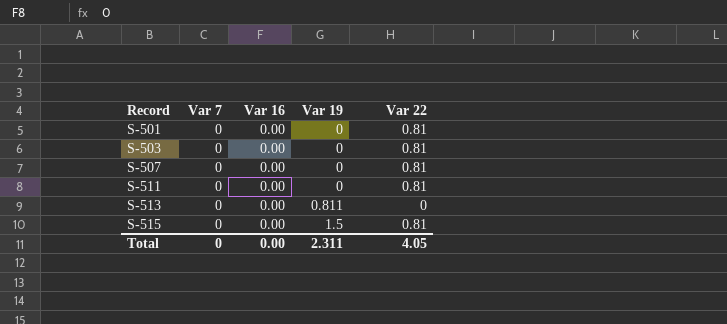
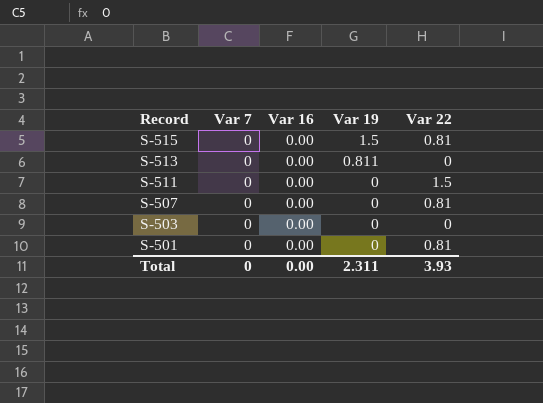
row order: Record ascending -> Record descending
S-511 | Var 22: 0.81 -> 1.5
S-503 | Var 22: 0.81 -> 0
Total | Var 22: 4.05 -> 3.93

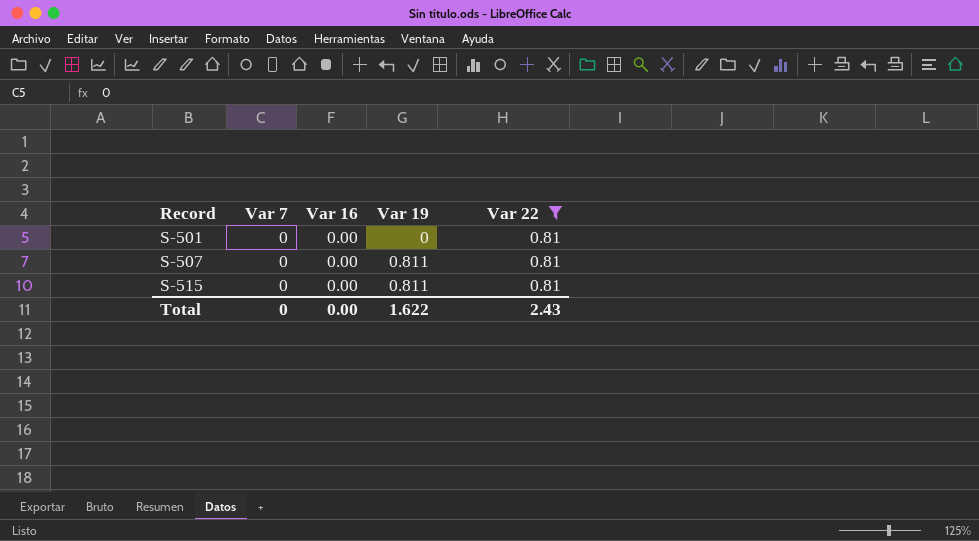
filter: none -> Var 22 = 0.81
row order: Record descending -> Record ascending
S-507 | Var 19: 0 -> 0.811
S-515 | Var 19: 1.5 -> 0.811
Total | Var 19: 2.311 -> 1.622
Total | Var 22: 3.93 -> 2.43

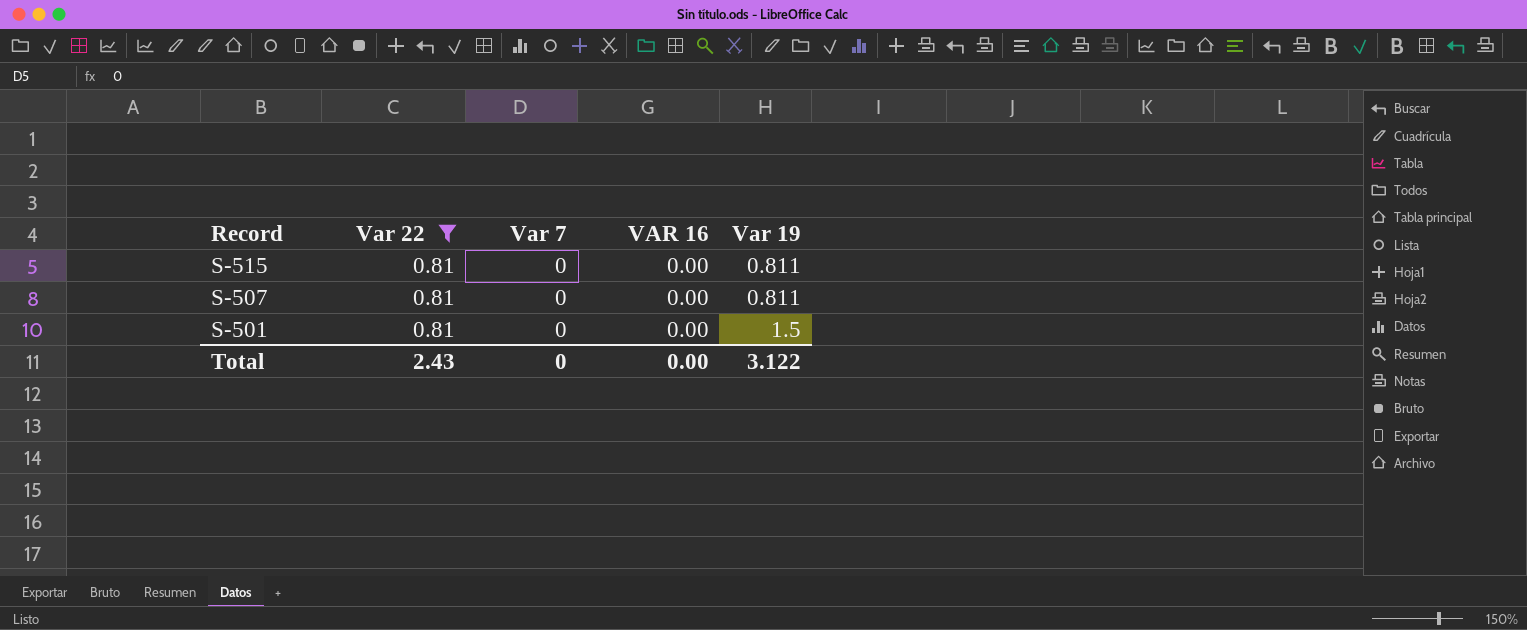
row order: Record ascending -> Record descending
column Var 22 | position: 5 -> 2
column name: Var 16 -> VAR 16
S-501 | Var 19: 0 -> 1.5
Total | Var 19: 1.622 -> 3.122

